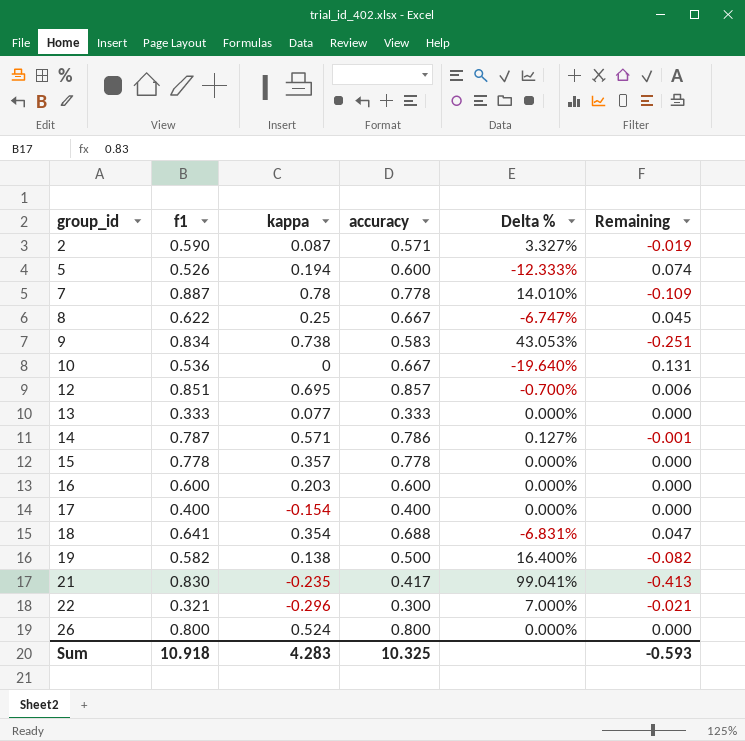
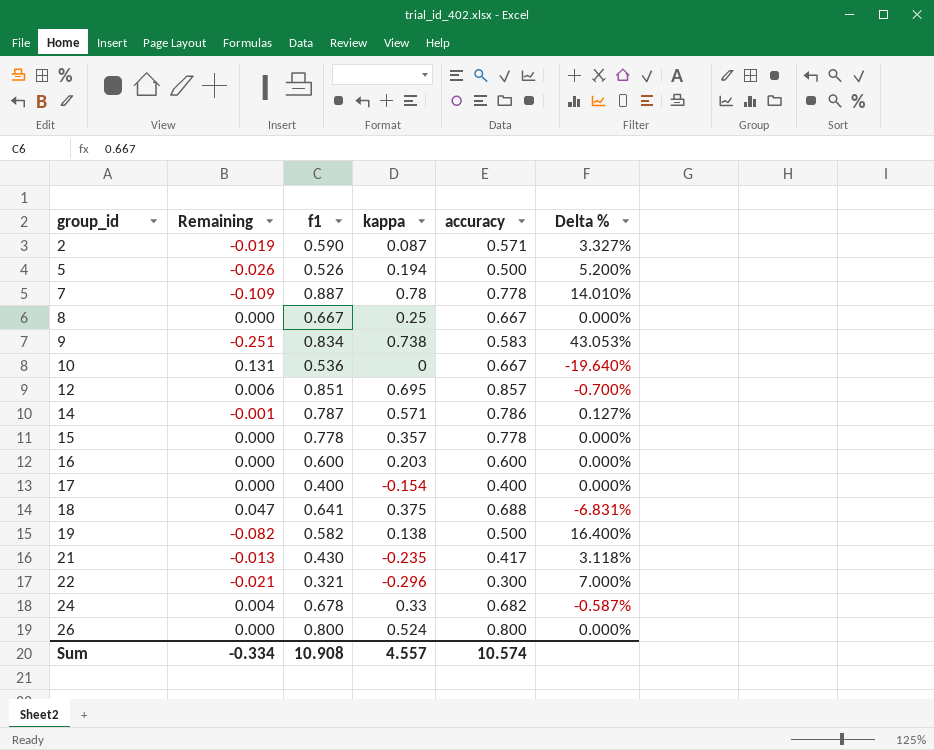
column Remaining | position: 6 -> 2
row 13: 0.333 | 0.077 | 0.333 | 0.000% | 0.000 -> none
5 | Remaining: 0.074 -> -0.026
5 | accuracy: 0.600 -> 0.500
5 | Delta %: -12.333% -> 5.200%
8 | Remaining: 0.045 -> 0.000
8 | f1: 0.622 -> 0.667
8 | Delta %: -6.747% -> 0.000%
18 | kappa: 0.354 -> 0.375
21 | Remaining: -0.413 -> -0.013
21 | f1: 0.830 -> 0.430
21 | Delta %: 99.041% -> 3.118%
row 24: none -> 0.004 | 0.678 | 0.33 | 0.682 | -0.587%
Sum | Remaining: -0.593 -> -0.334
Sum | f1: 10.918 -> 10.908
Sum | kappa: 4.283 -> 4.557
Sum | accuracy: 10.325 -> 10.574

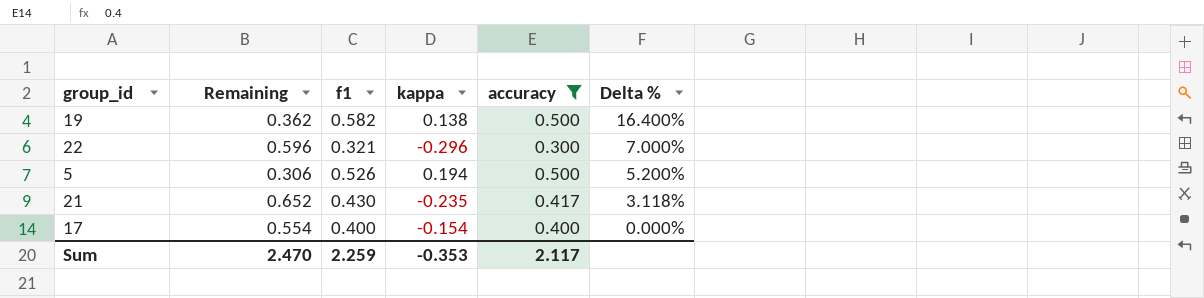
filter: none -> accuracy <= 0.500
row order: group_id ascending -> Delta % descending
column Remaining | formula: [accuracy] - [f1] -> [accuracy] - [kappa]
Sum | Remaining: -0.334 -> 2.470
Sum | f1: 10.908 -> 2.259
Sum | kappa: 4.557 -> -0.353
Sum | accuracy: 10.574 -> 2.117

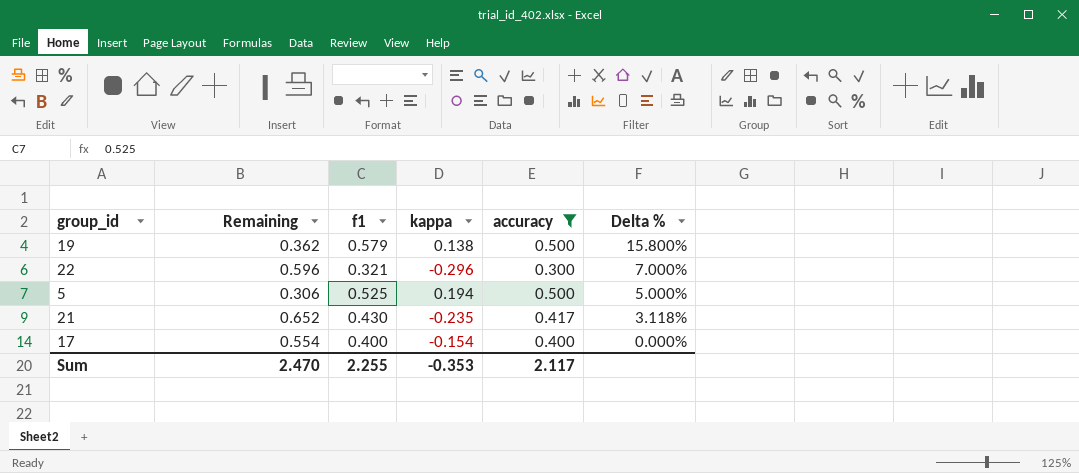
19 | f1: 0.582 -> 0.579
19 | Delta %: 16.400% -> 15.800%
5 | f1: 0.526 -> 0.525
5 | Delta %: 5.200% -> 5.000%
Sum | f1: 2.259 -> 2.255

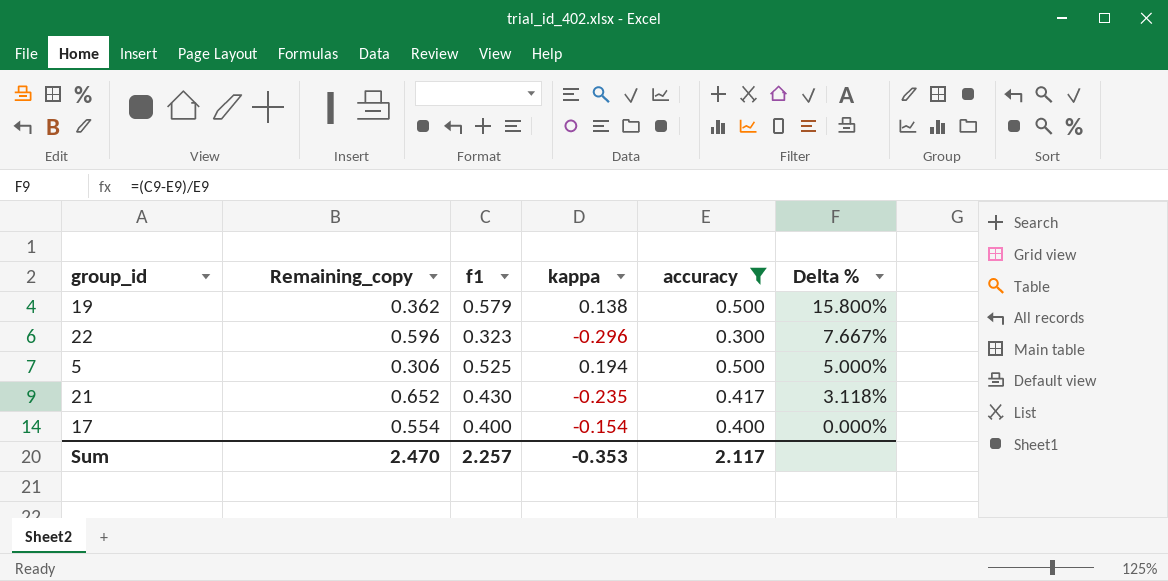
column name: Remaining -> Remaining_copy
22 | f1: 0.321 -> 0.323
22 | Delta %: 7.000% -> 7.667%
Sum | f1: 2.255 -> 2.257

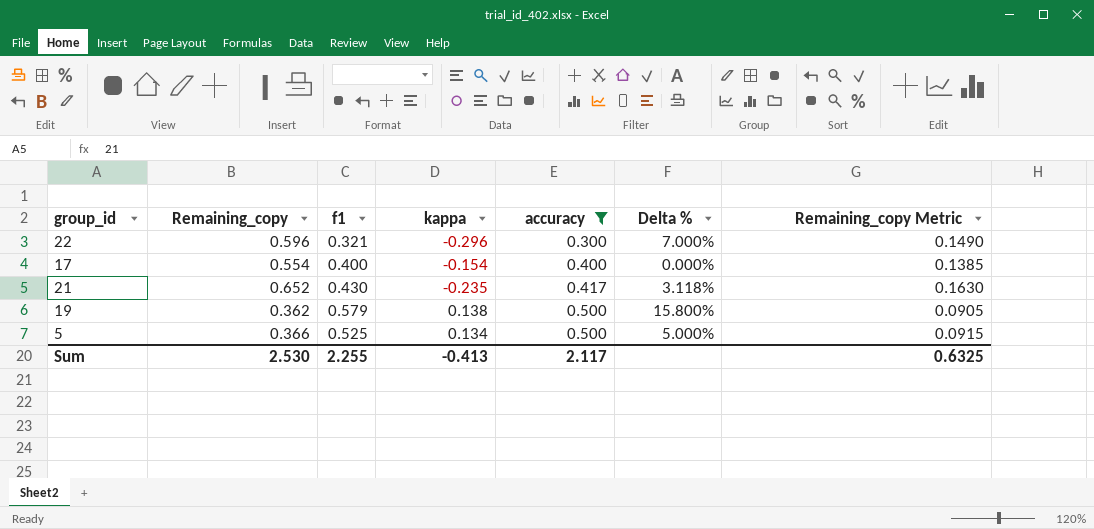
row order: Delta % descending -> accuracy ascending
column Remaining_copy Metric | formula: none -> [Remaining_copy] * 0.25
22 | f1: 0.323 -> 0.321
22 | Delta %: 7.667% -> 7.000%
5 | Remaining_copy: 0.306 -> 0.366
5 | kappa: 0.194 -> 0.134
Sum | Remaining_copy: 2.470 -> 2.530
Sum | f1: 2.257 -> 2.255
Sum | kappa: -0.353 -> -0.413

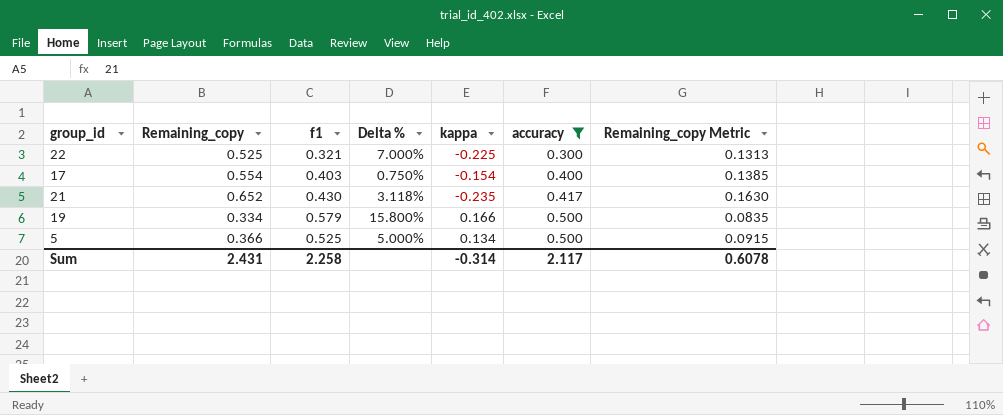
column Delta % | position: 6 -> 4
22 | Remaining_copy: 0.596 -> 0.525
22 | kappa: -0.296 -> -0.225
22 | Remaining_copy Metric: 0.1490 -> 0.1313
17 | f1: 0.400 -> 0.403
17 | Delta %: 0.000% -> 0.750%
19 | Remaining_copy: 0.362 -> 0.334
19 | kappa: 0.138 -> 0.166
19 | Remaining_copy Metric: 0.0905 -> 0.0835
Sum | Remaining_copy: 2.530 -> 2.431
Sum | f1: 2.255 -> 2.258
Sum | kappa: -0.413 -> -0.314
Sum | Remaining_copy Metric: 0.6325 -> 0.6078

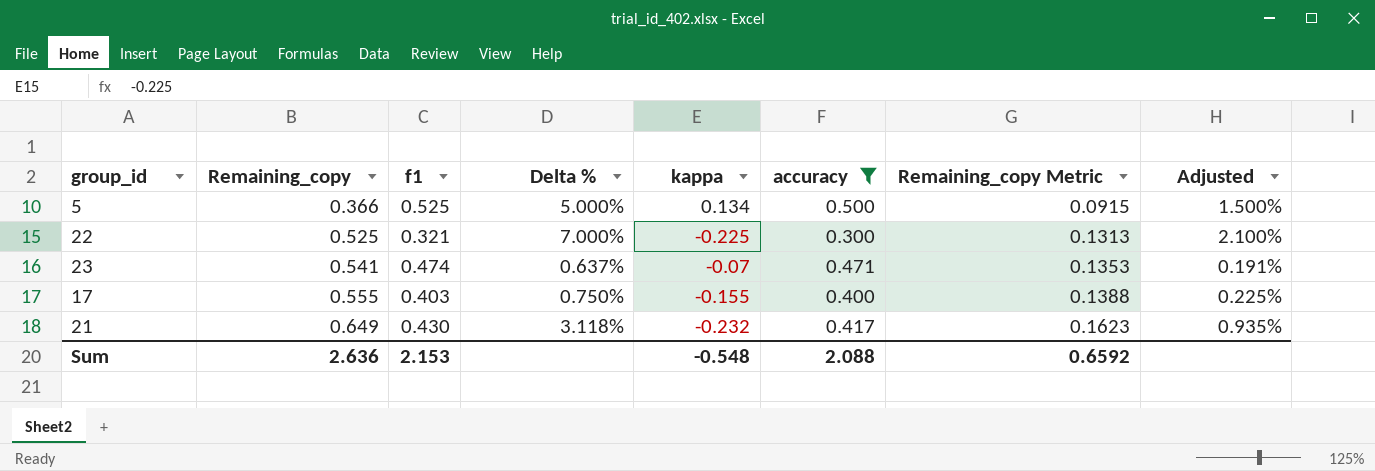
row order: accuracy ascending -> Remaining_copy ascending
column Adjusted | formula: none -> [Delta %] * 0.3
row 19: 0.334 | 0.579 | 15.800% | 0.166 | 0.500 | 0.0835 -> none
row 23: none -> 0.541 | 0.474 | 0.637% | -0.07 | 0.471 | 0.1353 | 0.191%
17 | Remaining_copy: 0.554 -> 0.555
17 | kappa: -0.154 -> -0.155
17 | Remaining_copy Metric: 0.1385 -> 0.1388
21 | Remaining_copy: 0.652 -> 0.649
21 | kappa: -0.235 -> -0.232
21 | Remaining_copy Metric: 0.1630 -> 0.1623
Sum | Remaining_copy: 2.431 -> 2.636
Sum | f1: 2.258 -> 2.153
Sum | kappa: -0.314 -> -0.548
Sum | accuracy: 2.117 -> 2.088
Sum | Remaining_copy Metric: 0.6078 -> 0.6592

